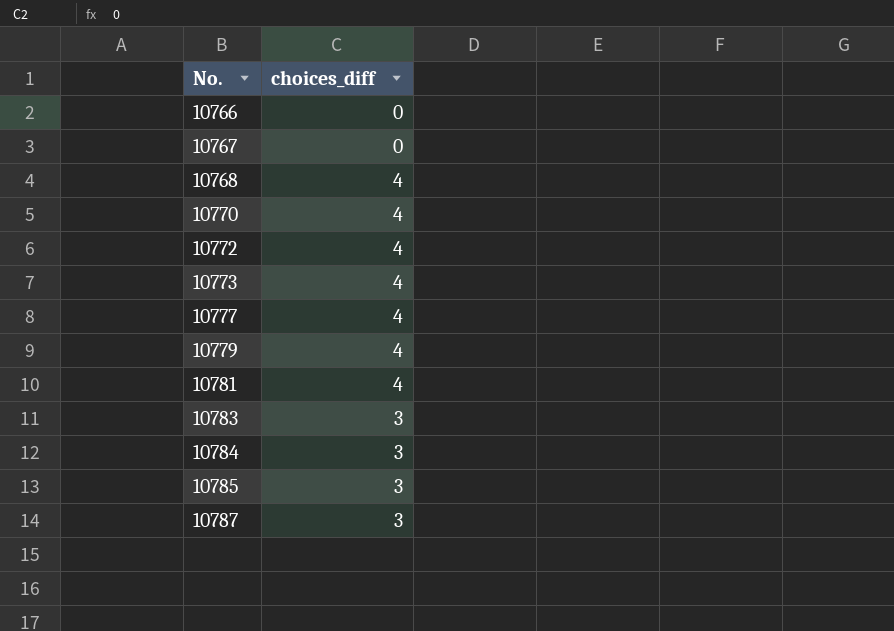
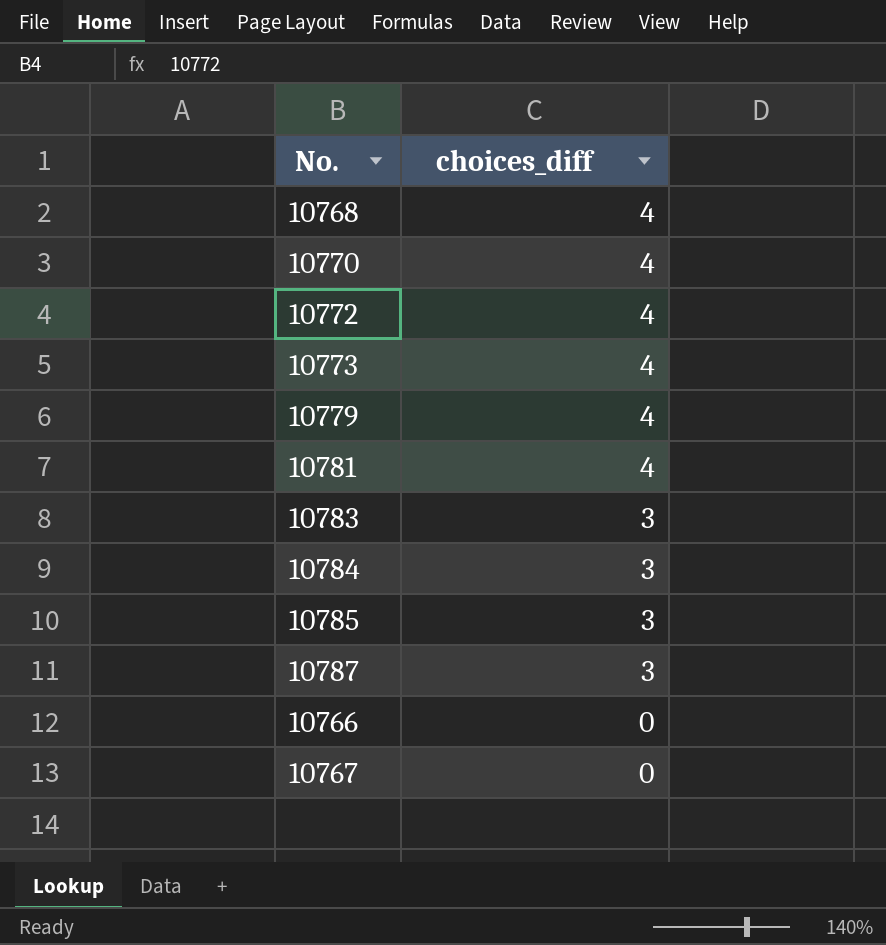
row order: No. ascending -> choices_diff descending
row 10777: 4 -> none

